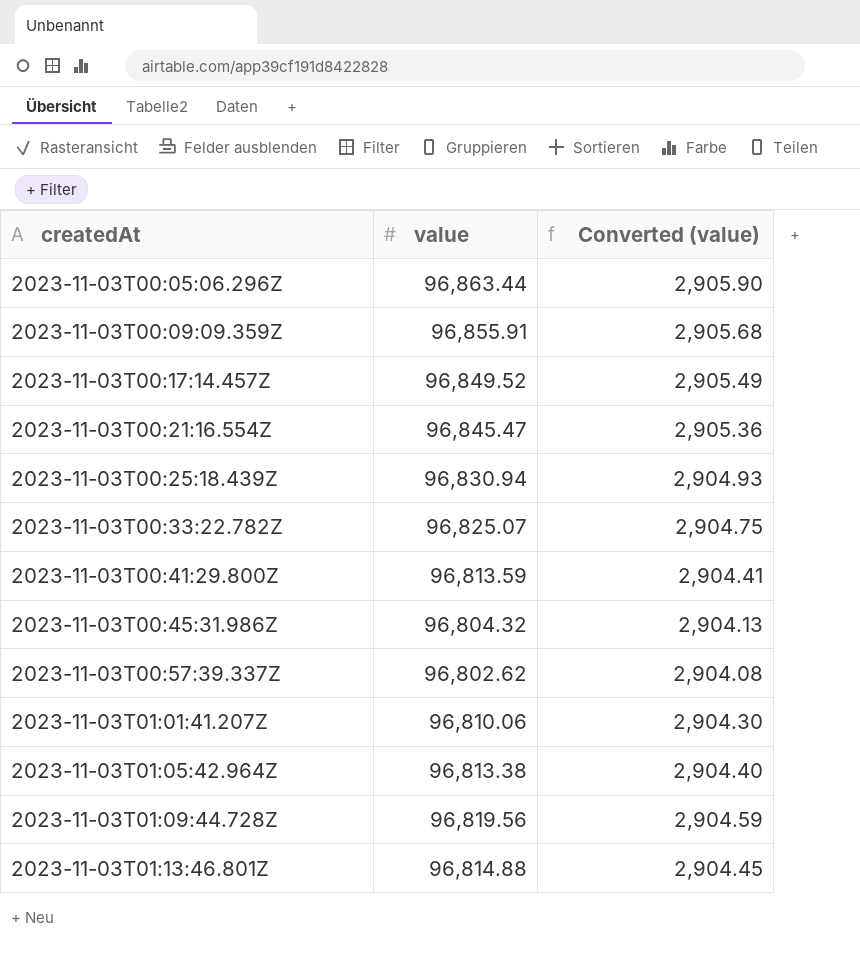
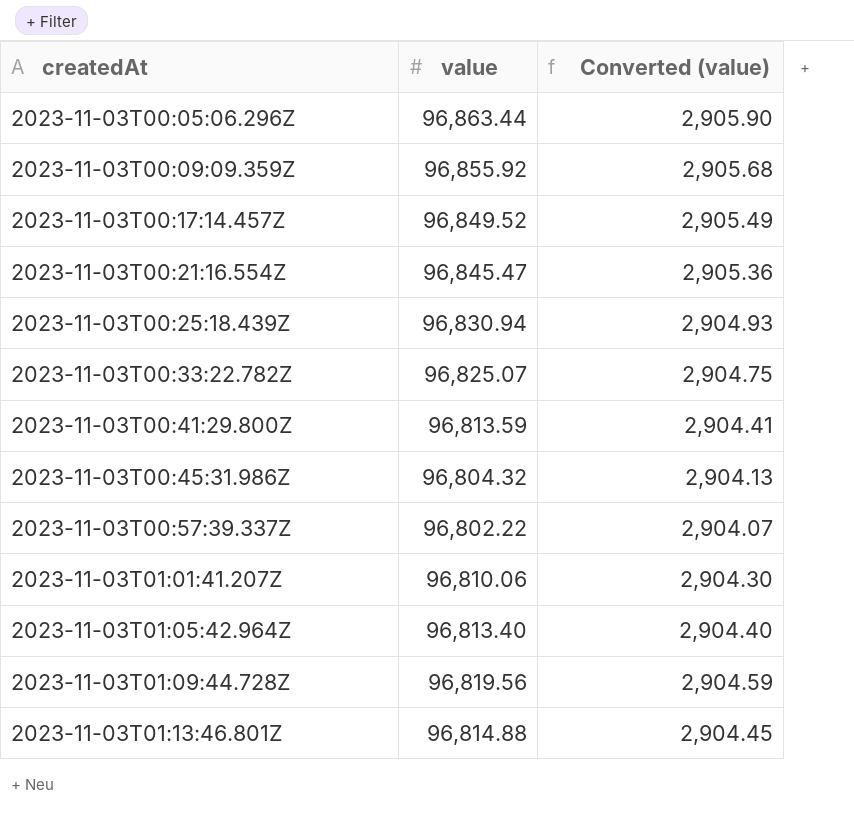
2023-11-03T00:09:09.359Z | value: 96,855.91 -> 96,855.92
2023-11-03T00:57:39.337Z | value: 96,802.62 -> 96,802.22
2023-11-03T00:57:39.337Z | Converted (value): 2,904.08 -> 2,904.07
2023-11-03T01:05:42.964Z | value: 96,813.38 -> 96,813.40

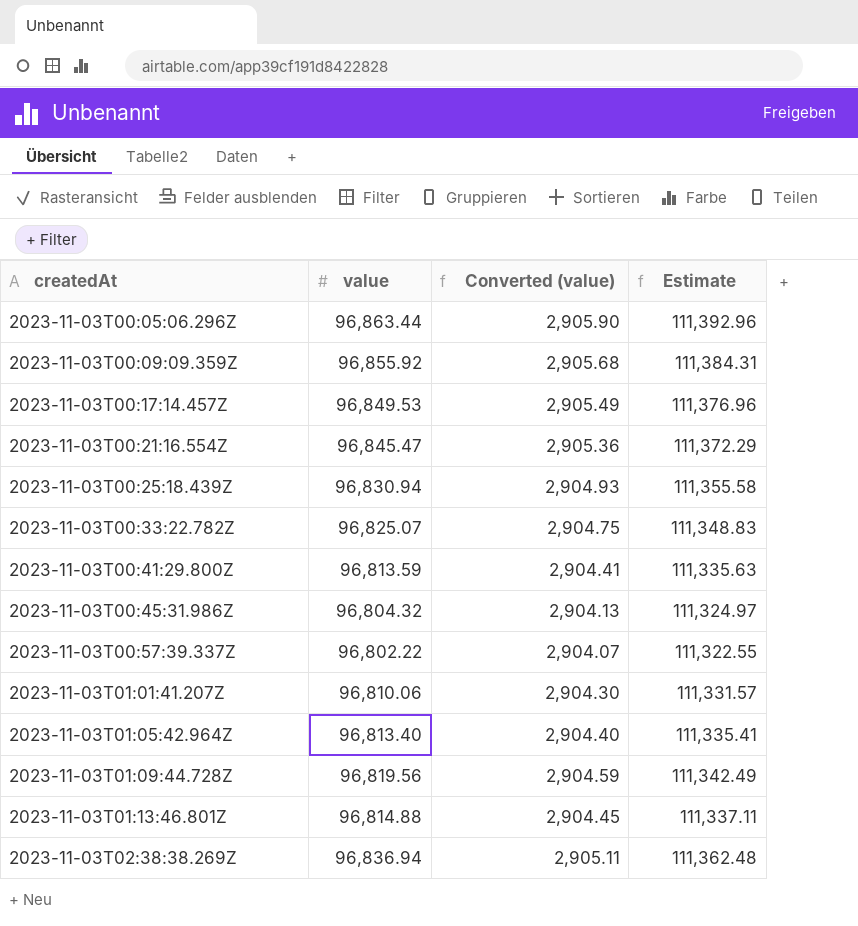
column Estimate | formula: none -> [value] * 1.15
2023-11-03T00:17:14.457Z | value: 96,849.52 -> 96,849.53
row 2023-11-03T02:38:38.269Z: none -> 96,836.94 | 2,905.11 | 111,362.48

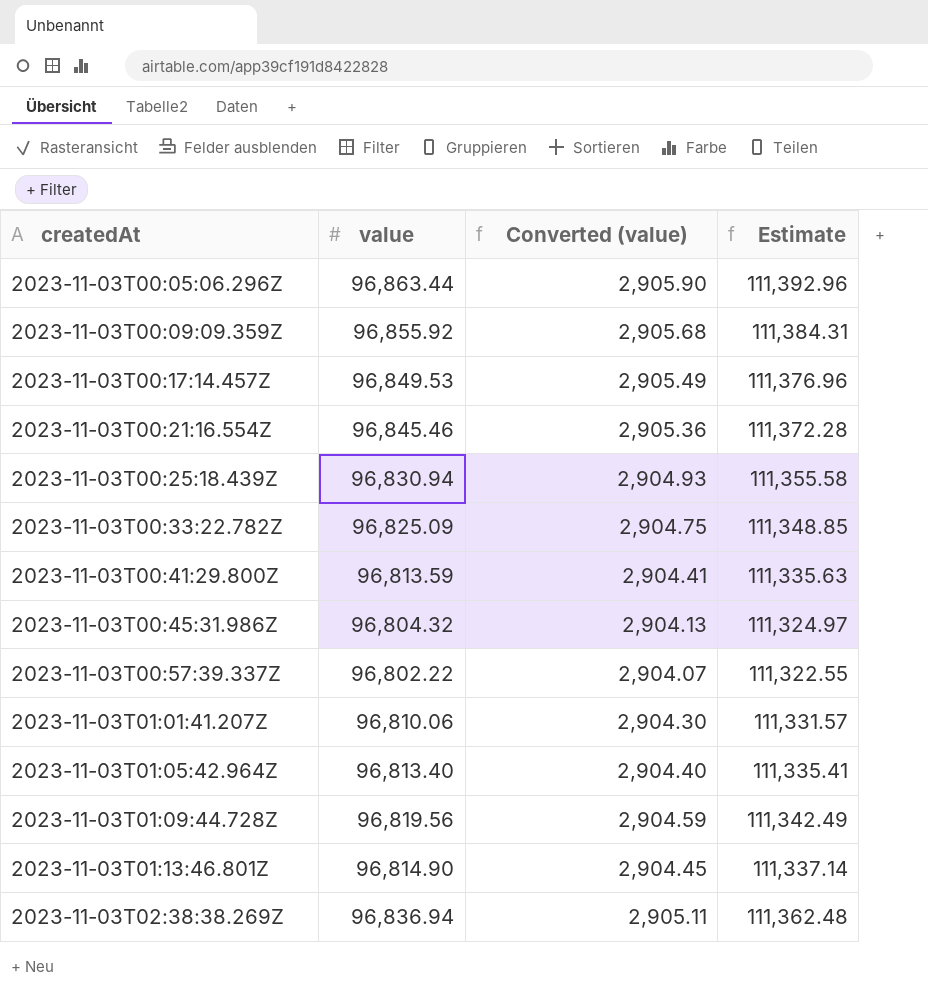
2023-11-03T00:21:16.554Z | value: 96,845.47 -> 96,845.46
2023-11-03T00:21:16.554Z | Estimate: 111,372.29 -> 111,372.28
2023-11-03T00:33:22.782Z | value: 96,825.07 -> 96,825.09
2023-11-03T00:33:22.782Z | Estimate: 111,348.83 -> 111,348.85
2023-11-03T01:13:46.801Z | value: 96,814.88 -> 96,814.90
2023-11-03T01:13:46.801Z | Estimate: 111,337.11 -> 111,337.14

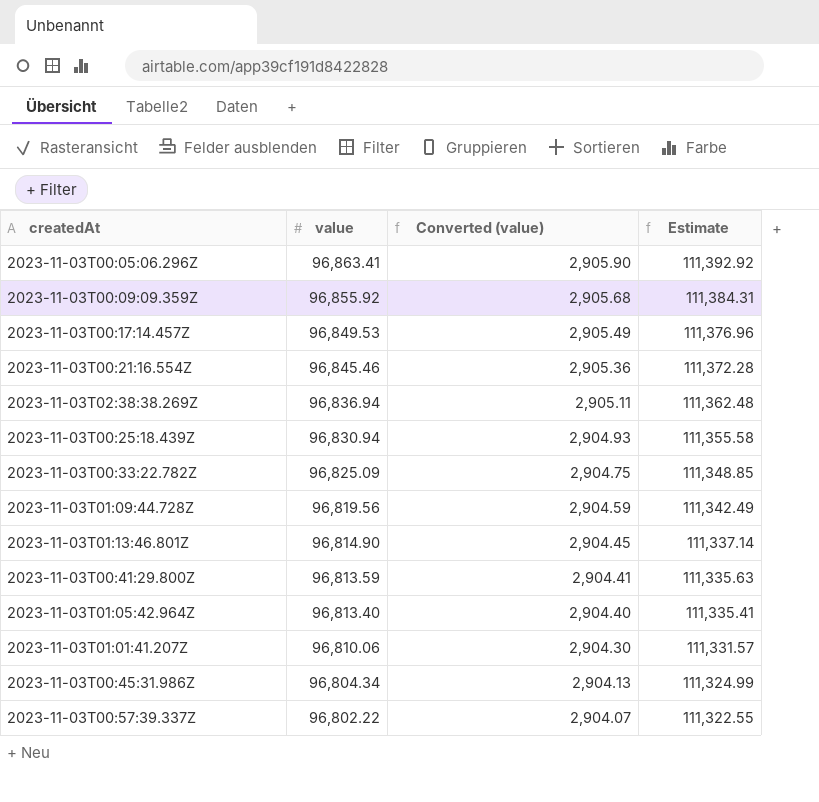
row order: createdAt ascending -> value descending
2023-11-03T00:05:06.296Z | value: 96,863.44 -> 96,863.41
2023-11-03T00:05:06.296Z | Estimate: 111,392.96 -> 111,392.92
2023-11-03T00:45:31.986Z | value: 96,804.32 -> 96,804.34
2023-11-03T00:45:31.986Z | Estimate: 111,324.97 -> 111,324.99

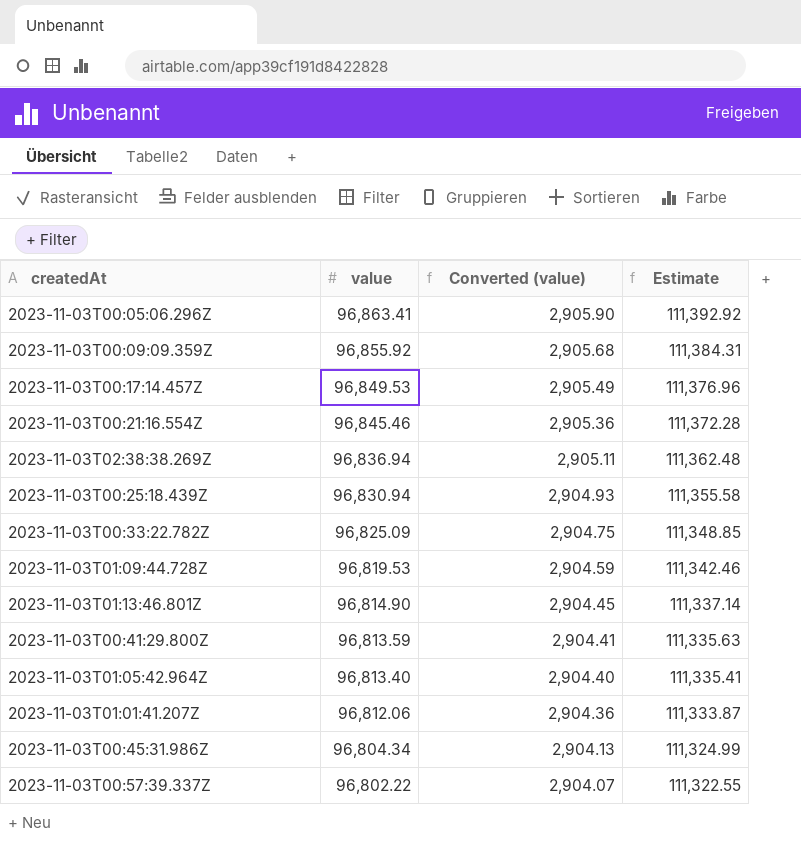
2023-11-03T01:09:44.728Z | value: 96,819.56 -> 96,819.53
2023-11-03T01:09:44.728Z | Estimate: 111,342.49 -> 111,342.46
2023-11-03T01:01:41.207Z | value: 96,810.06 -> 96,812.06
2023-11-03T01:01:41.207Z | Converted (value): 2,904.30 -> 2,904.36
2023-11-03T01:01:41.207Z | Estimate: 111,331.57 -> 111,333.87

